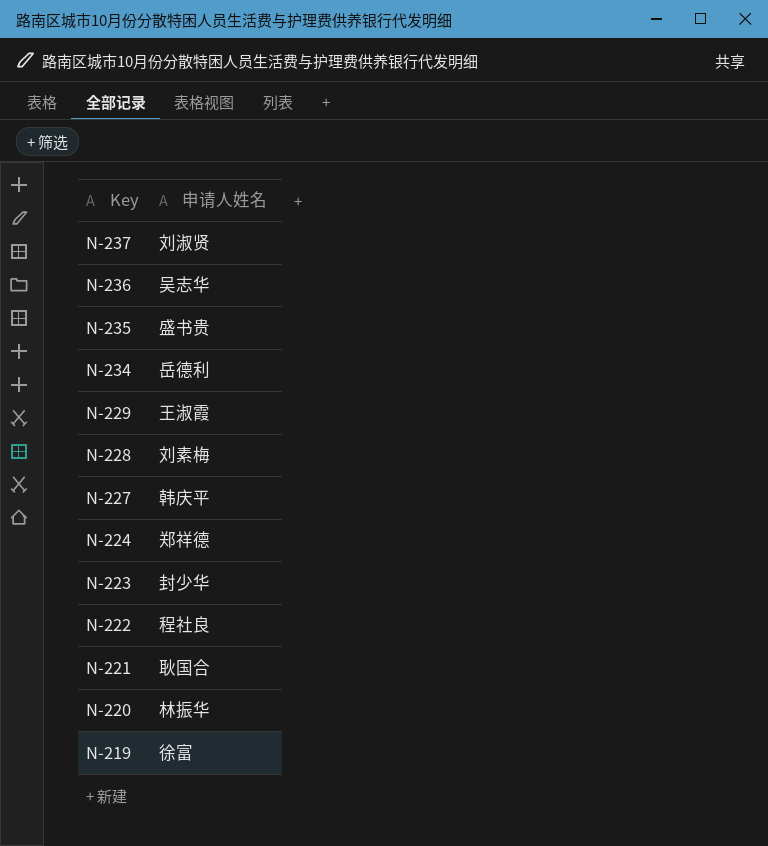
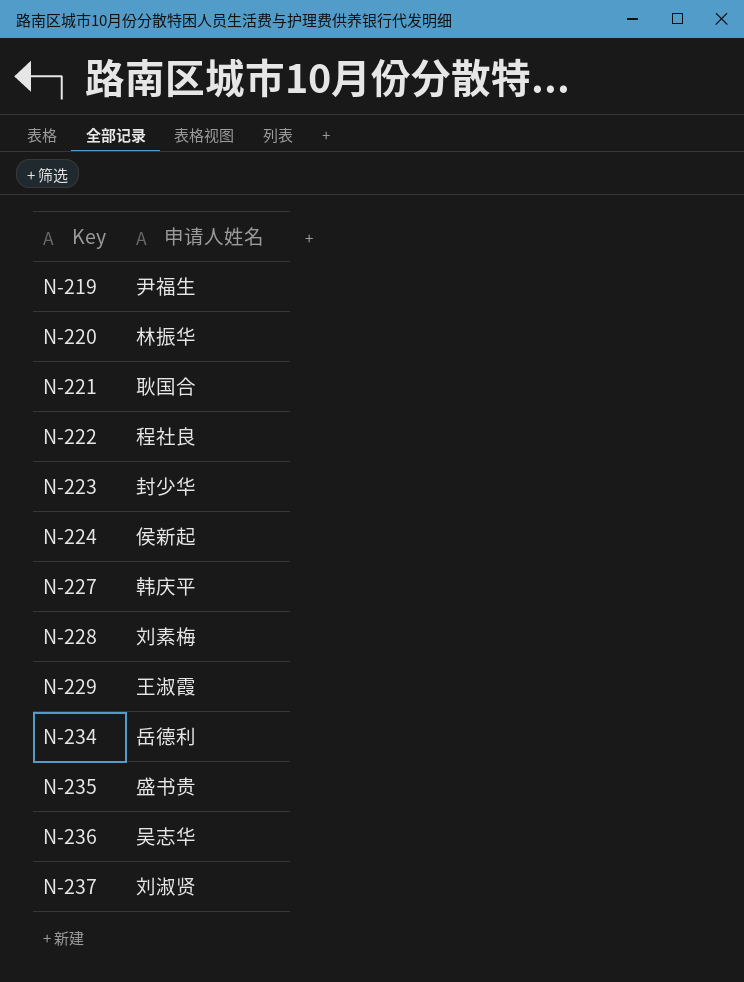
row order: Key descending -> Key ascending
N-219 | 申请人姓名: 徐富 -> 尹福生
N-224 | 申请人姓名: 郑祥德 -> 侯新起

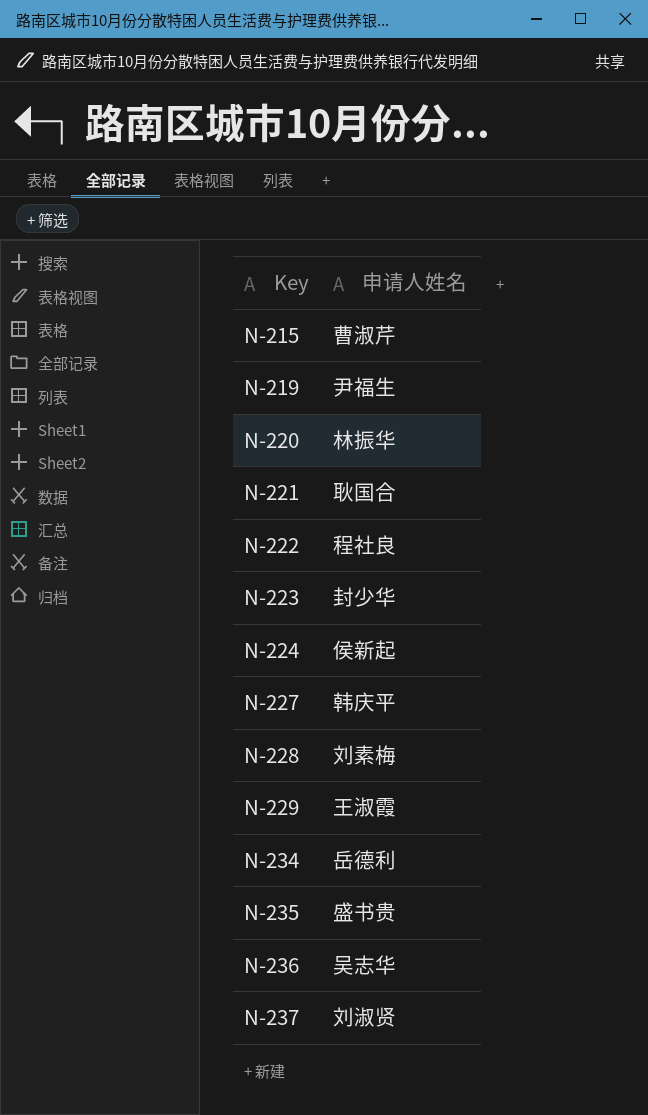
row N-215: none -> 曹淑芹

